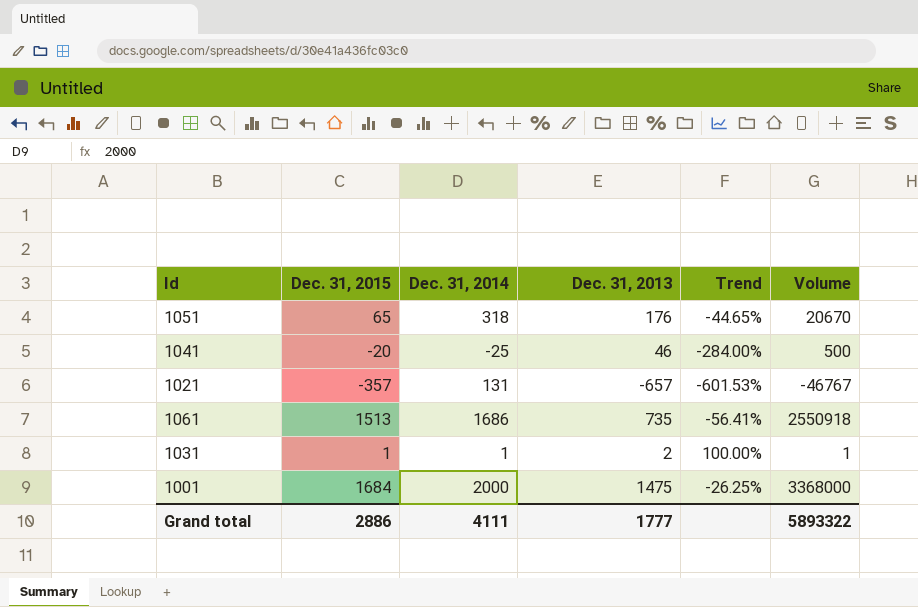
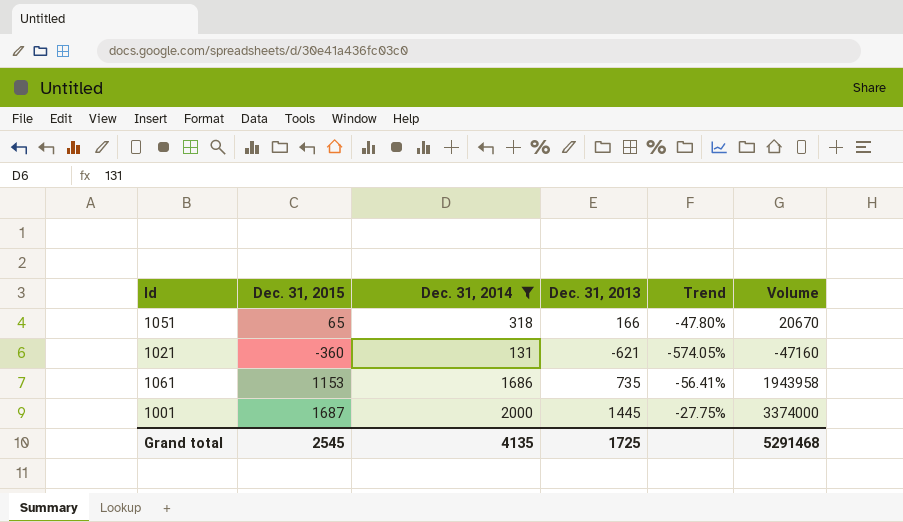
filter: none -> Dec. 31, 2014 >= 131
1051 | Dec. 31, 2013: 176 -> 166
1051 | Trend: -44.65% -> -47.80%
1021 | Dec. 31, 2015: -357 -> -360
1021 | Dec. 31, 2013: -657 -> -621
1021 | Trend: -601.53% -> -574.05%
1021 | Volume: -46767 -> -47160
1061 | Dec. 31, 2015: 1513 -> 1153
1061 | Volume: 2550918 -> 1943958
1001 | Dec. 31, 2015: 1684 -> 1687
1001 | Dec. 31, 2013: 1475 -> 1445
1001 | Trend: -26.25% -> -27.75%
1001 | Volume: 3368000 -> 3374000
Grand total | Dec. 31, 2015: 2886 -> 2545
Grand total | Dec. 31, 2014: 4111 -> 4135
Grand total | Dec. 31, 2013: 1777 -> 1725
Grand total | Volume: 5893322 -> 5291468

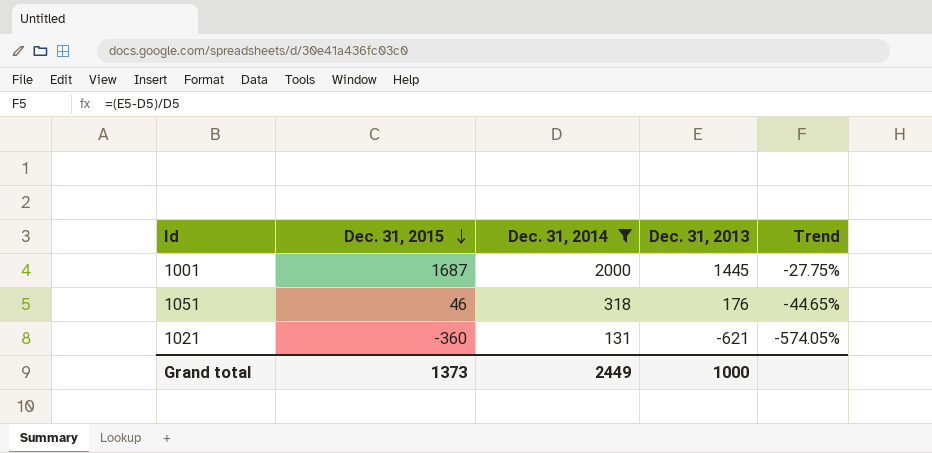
row order: none -> Dec. 31, 2015 descending
column Volume | formula: [Dec. 31, 2015] * [Dec. 31, 2014] -> none
row 1061: 1153 | 1686 | 735 | -56.41% | 1943958 -> none
1051 | Dec. 31, 2015: 65 -> 46
1051 | Dec. 31, 2013: 166 -> 176
1051 | Trend: -47.80% -> -44.65%
Grand total | Dec. 31, 2015: 2545 -> 1373
Grand total | Dec. 31, 2014: 4135 -> 2449
Grand total | Dec. 31, 2013: 1725 -> 1000

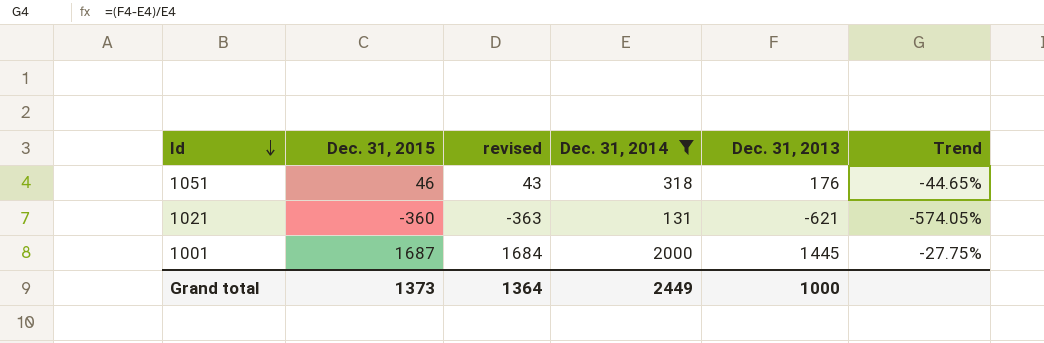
row order: Dec. 31, 2015 descending -> Id descending
column revised | formula: none -> [Dec. 31, 2015] - 3

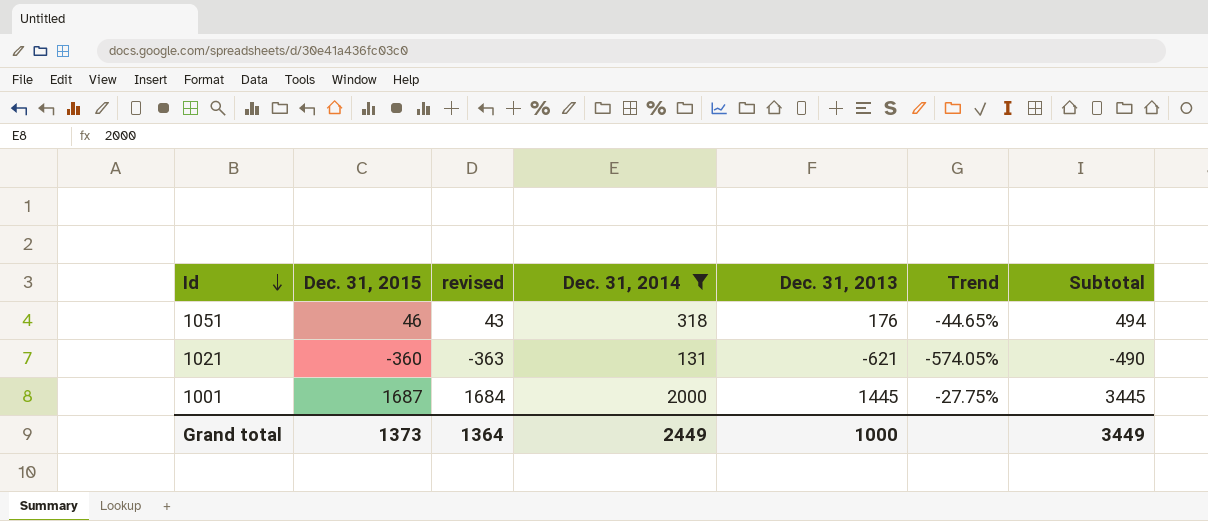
column Subtotal | formula: none -> [Dec. 31, 2014] + [Dec. 31, 2013]

